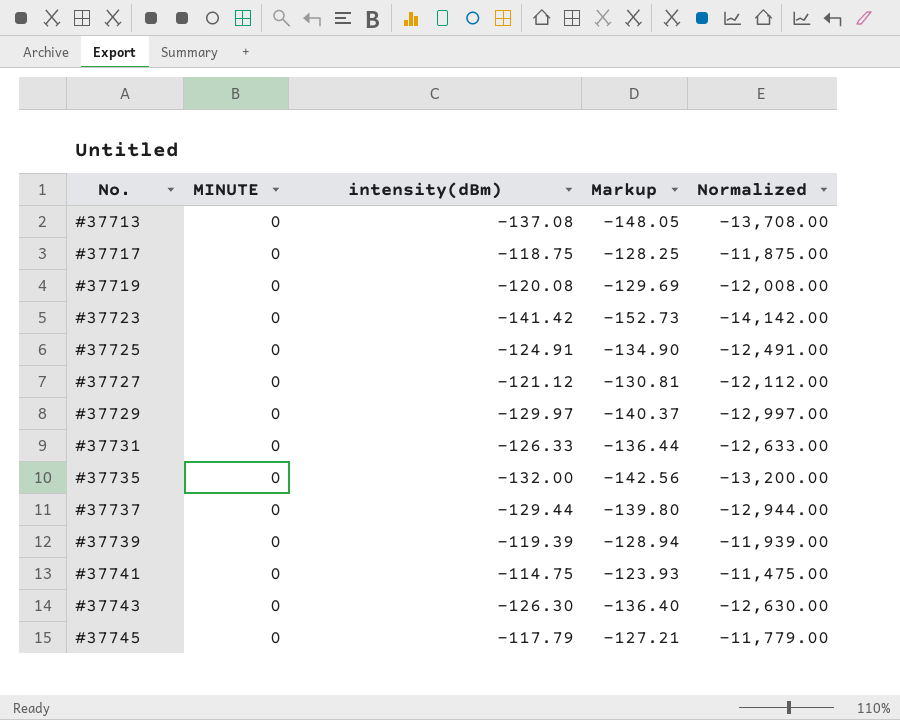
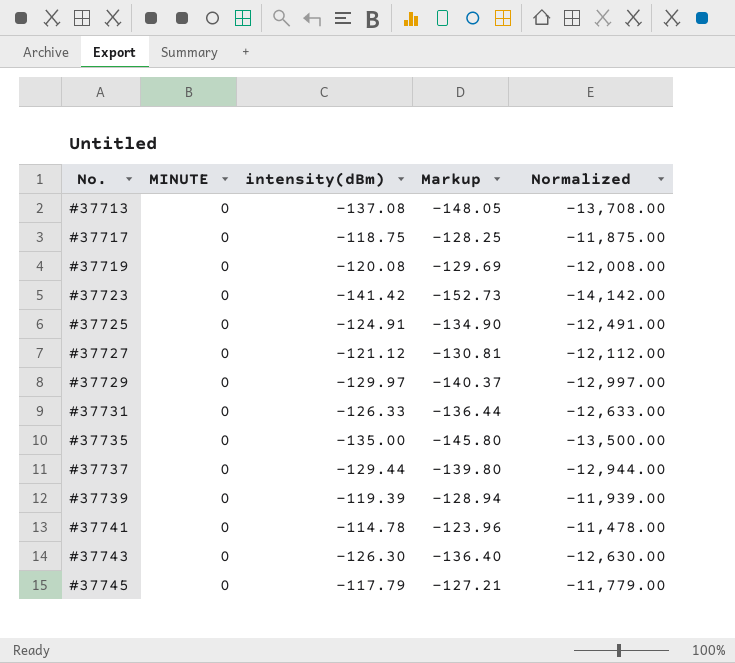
#37735 | intensity(dBm): -132.00 -> -135.00
#37735 | Markup: -142.56 -> -145.80
#37735 | Normalized: -13,200.00 -> -13,500.00
#37741 | intensity(dBm): -114.75 -> -114.78
#37741 | Markup: -123.93 -> -123.96
#37741 | Normalized: -11,475.00 -> -11,478.00

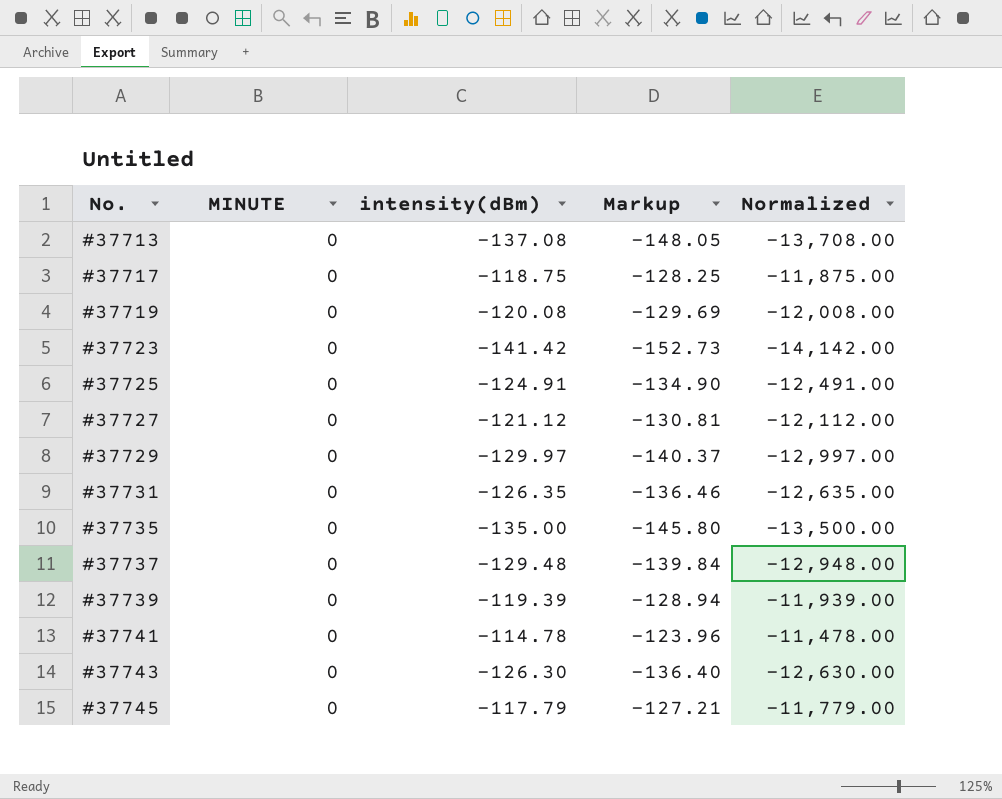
#37731 | intensity(dBm): -126.33 -> -126.35
#37731 | Markup: -136.44 -> -136.46
#37731 | Normalized: -12,633.00 -> -12,635.00
#37737 | intensity(dBm): -129.44 -> -129.48
#37737 | Markup: -139.80 -> -139.84
#37737 | Normalized: -12,944.00 -> -12,948.00

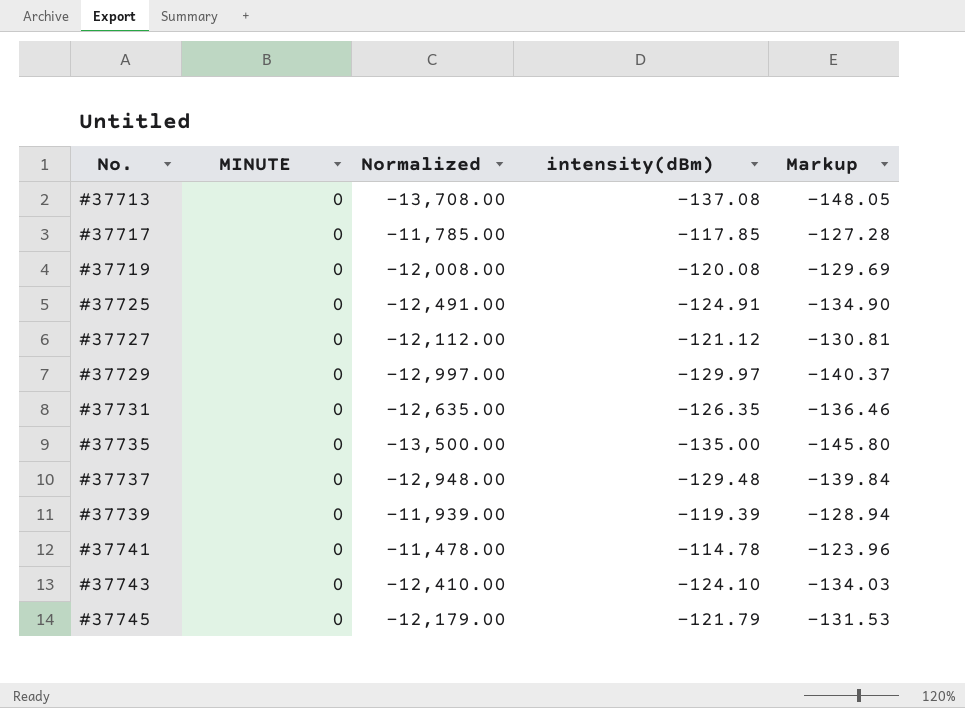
column Normalized | position: 5 -> 3
row #37723: 0 | -141.42 | -152.73 | -14,142.00 -> none
#37717 | Normalized: -11,875.00 -> -11,785.00
#37717 | intensity(dBm): -118.75 -> -117.85
#37717 | Markup: -128.25 -> -127.28
#37743 | Normalized: -12,630.00 -> -12,410.00
#37743 | intensity(dBm): -126.30 -> -124.10
#37743 | Markup: -136.40 -> -134.03
#37745 | Normalized: -11,779.00 -> -12,179.00
#37745 | intensity(dBm): -117.79 -> -121.79
#37745 | Markup: -127.21 -> -131.53

